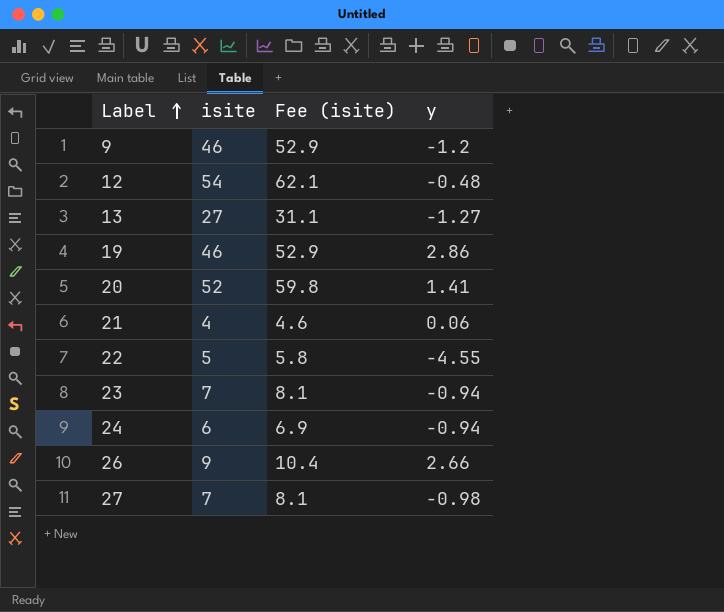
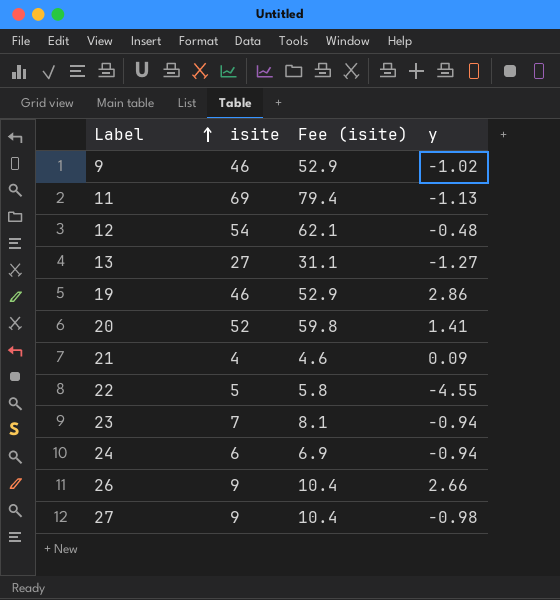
9 | y: -1.2 -> -1.02
row 11: none -> 69 | 79.4 | -1.13
21 | y: 0.06 -> 0.09
27 | isite: 7 -> 9
27 | Fee (isite): 8.1 -> 10.4

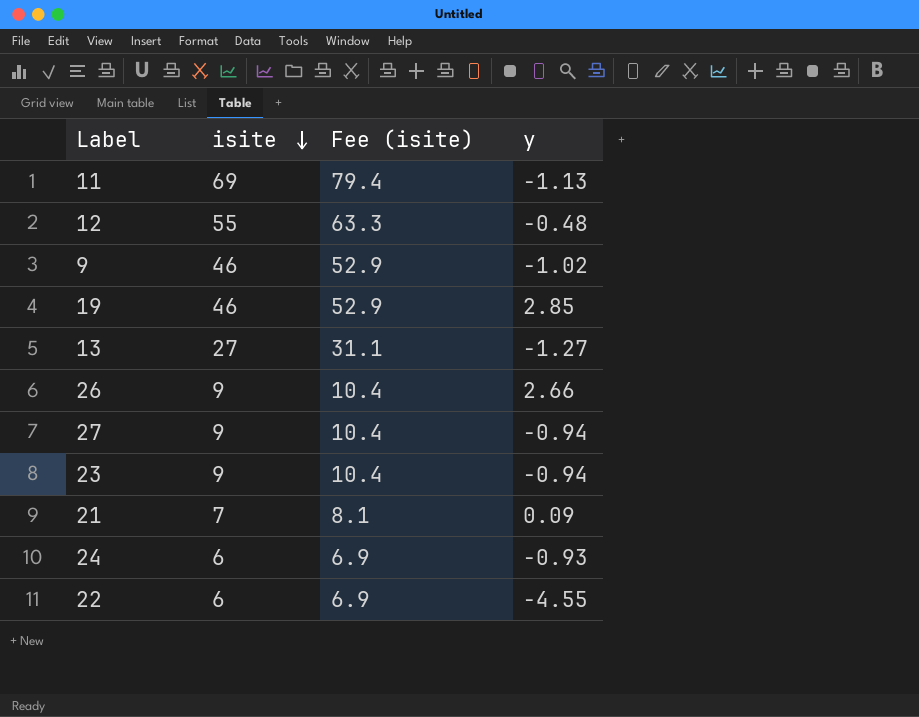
row order: Label ascending -> isite descending
row 20: 52 | 59.8 | 1.41 -> none
12 | isite: 54 -> 55
12 | Fee (isite): 62.1 -> 63.3
19 | y: 2.86 -> 2.85
27 | y: -0.98 -> -0.94
23 | isite: 7 -> 9
23 | Fee (isite): 8.1 -> 10.4
21 | isite: 4 -> 7
21 | Fee (isite): 4.6 -> 8.1
24 | y: -0.94 -> -0.93
22 | isite: 5 -> 6
22 | Fee (isite): 5.8 -> 6.9

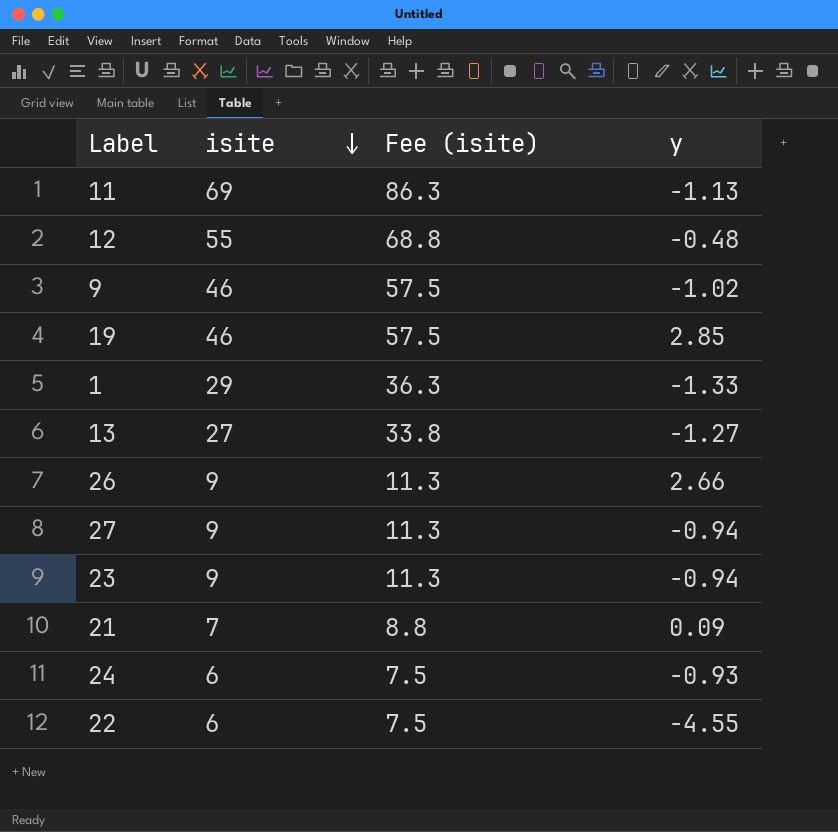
column Fee (isite) | formula: [isite] * 1.15 -> [isite] * 1.25
row 1: none -> 29 | 36.3 | -1.33

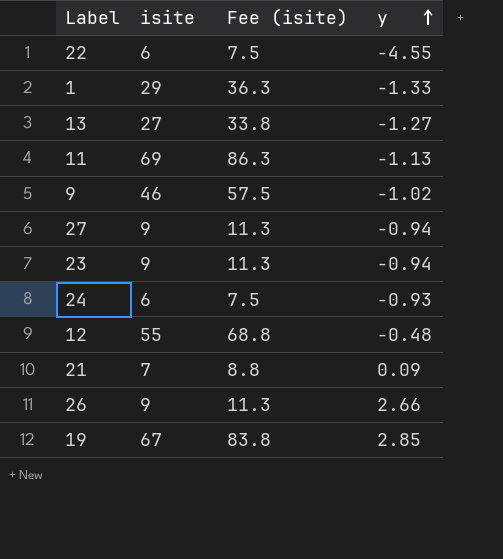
row order: isite descending -> y ascending
19 | isite: 46 -> 67
19 | Fee (isite): 57.5 -> 83.8

